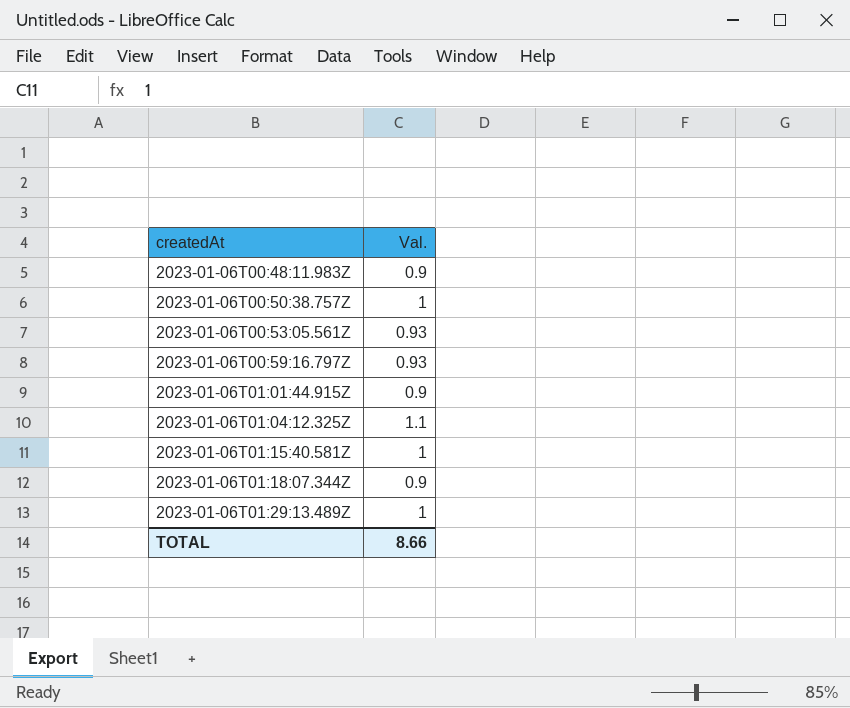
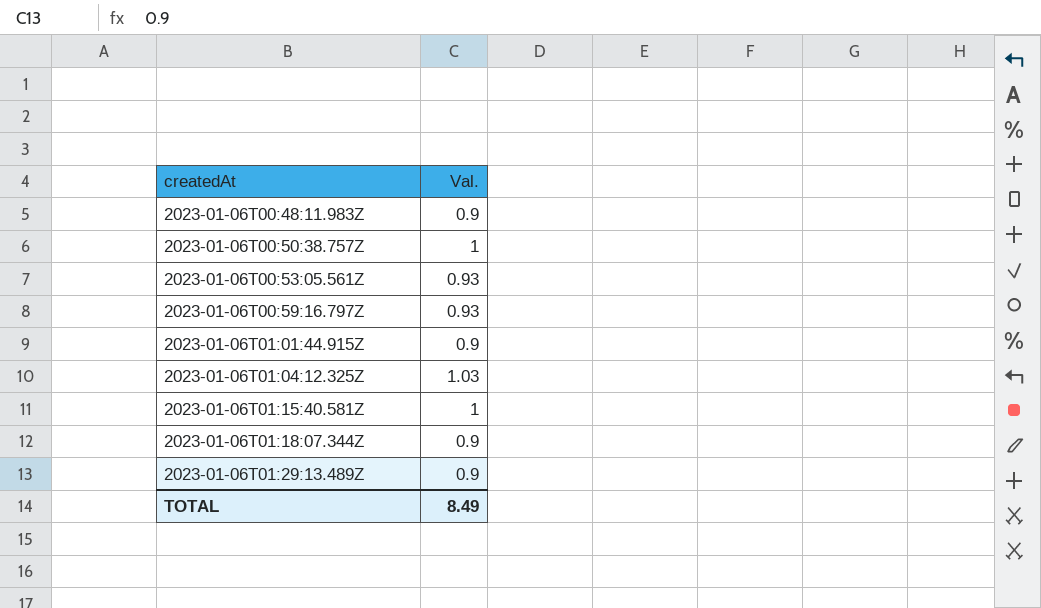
2023-01-06T01:04:12.325Z | Val.: 1.1 -> 1.03
2023-01-06T01:29:13.489Z | Val.: 1 -> 0.9
TOTAL | Val.: 8.66 -> 8.49

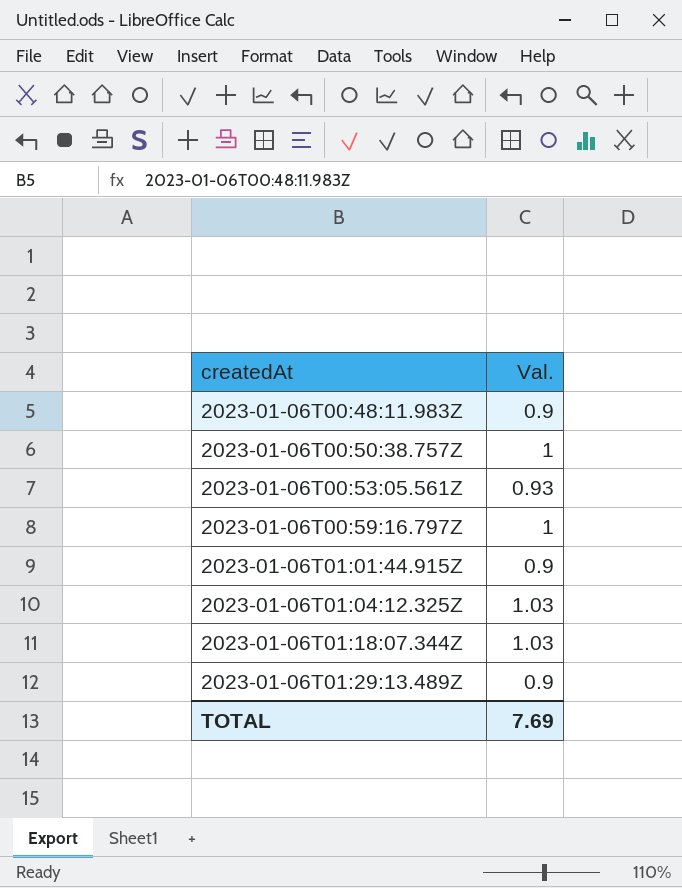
row 2023-01-06T01:15:40.581Z: 1 -> none
2023-01-06T00:59:16.797Z | Val.: 0.93 -> 1
2023-01-06T01:18:07.344Z | Val.: 0.9 -> 1.03
TOTAL | Val.: 8.49 -> 7.69

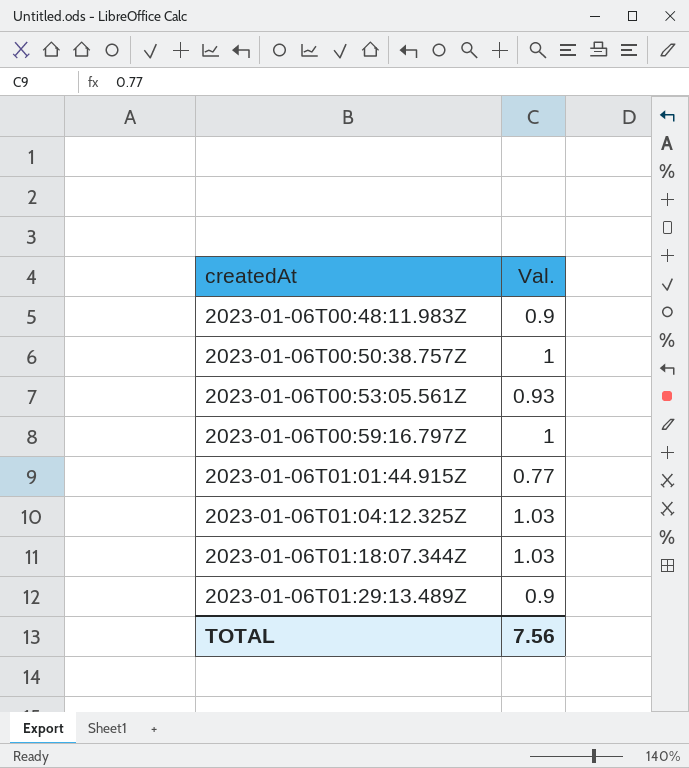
2023-01-06T01:01:44.915Z | Val.: 0.9 -> 0.77
TOTAL | Val.: 7.69 -> 7.56

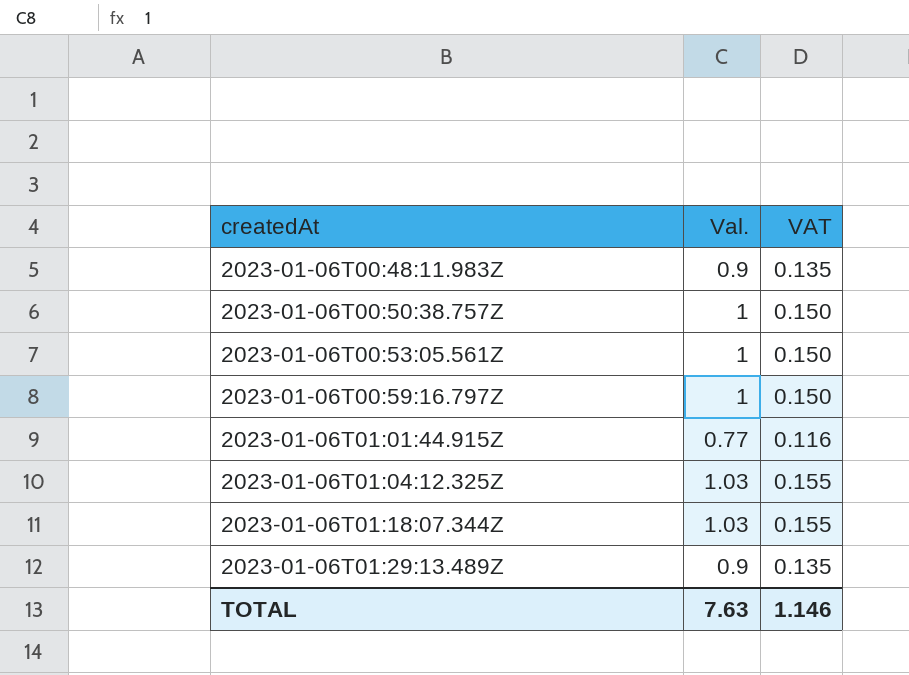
column VAT | formula: none -> [Val.] * 0.15
2023-01-06T00:53:05.561Z | Val.: 0.93 -> 1
TOTAL | Val.: 7.56 -> 7.63

